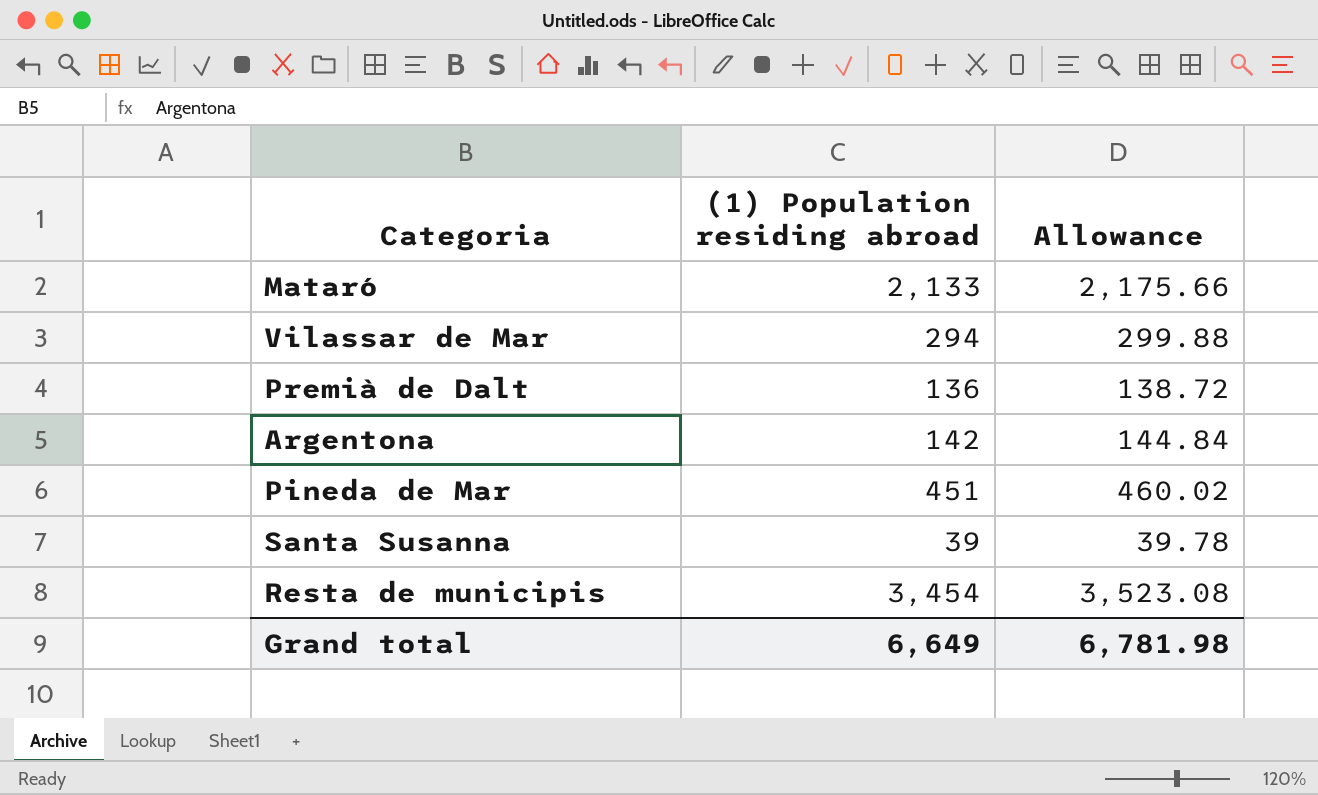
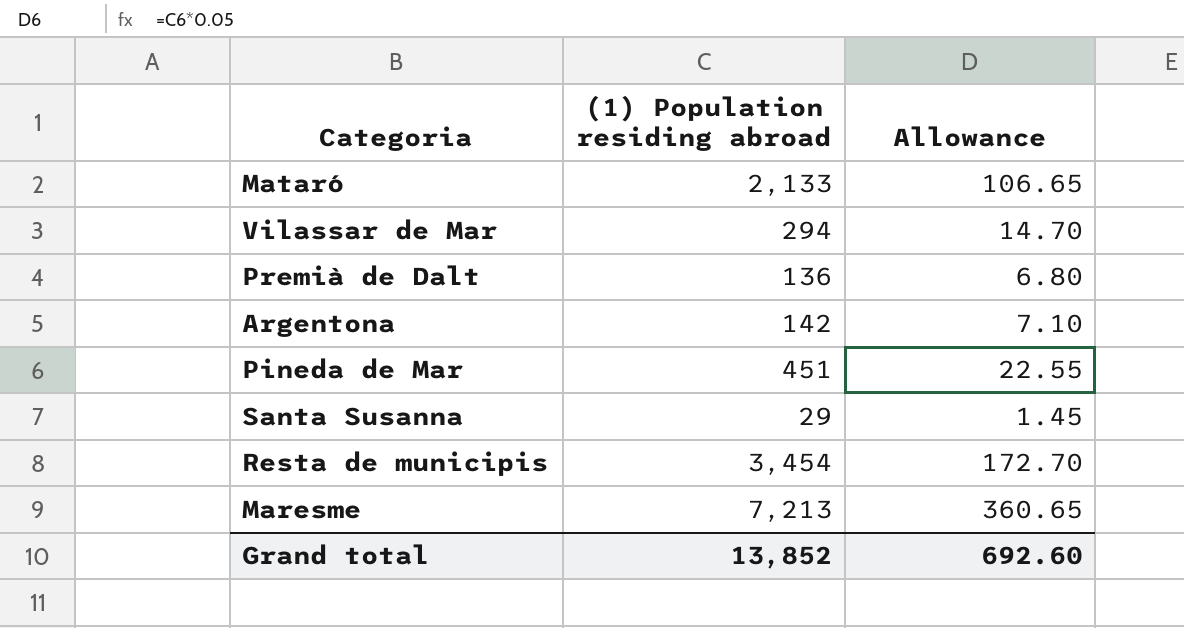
column Allowance | formula: [(1) Population residing abroad] * 1.02 -> [(1) Population residing abroad] * 0.05
Santa Susanna | (1) Population residing abroad: 39 -> 29
row Maresme: none -> 7,213 | 360.65
Grand total | (1) Population residing abroad: 6,649 -> 13,852
Grand total | Allowance: 6,781.98 -> 692.60

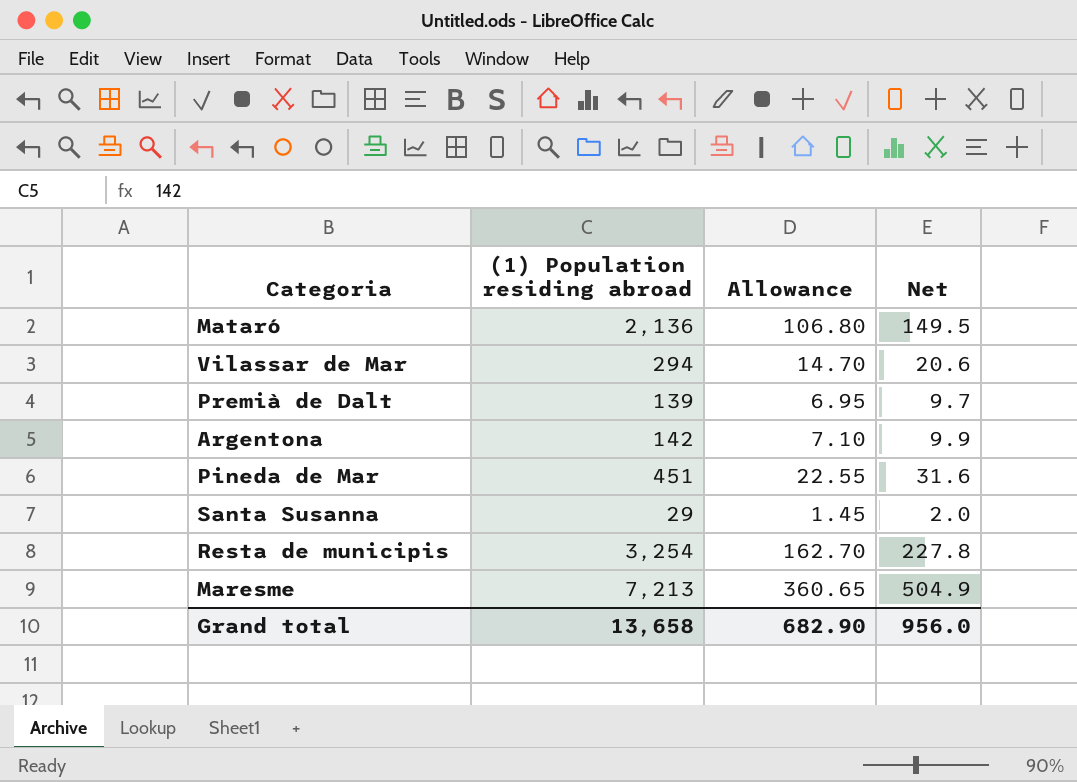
column Net | formula: none -> [(1) Population residing abroad] * 0.07
Mataró | (1) Population residing abroad: 2,133 -> 2,136
Mataró | Allowance: 106.65 -> 106.80
Premià de Dalt | (1) Population residing abroad: 136 -> 139
Premià de Dalt | Allowance: 6.80 -> 6.95
Resta de municipis | (1) Population residing abroad: 3,454 -> 3,254
Resta de municipis | Allowance: 172.70 -> 162.70
Grand total | (1) Population residing abroad: 13,852 -> 13,658
Grand total | Allowance: 692.60 -> 682.90

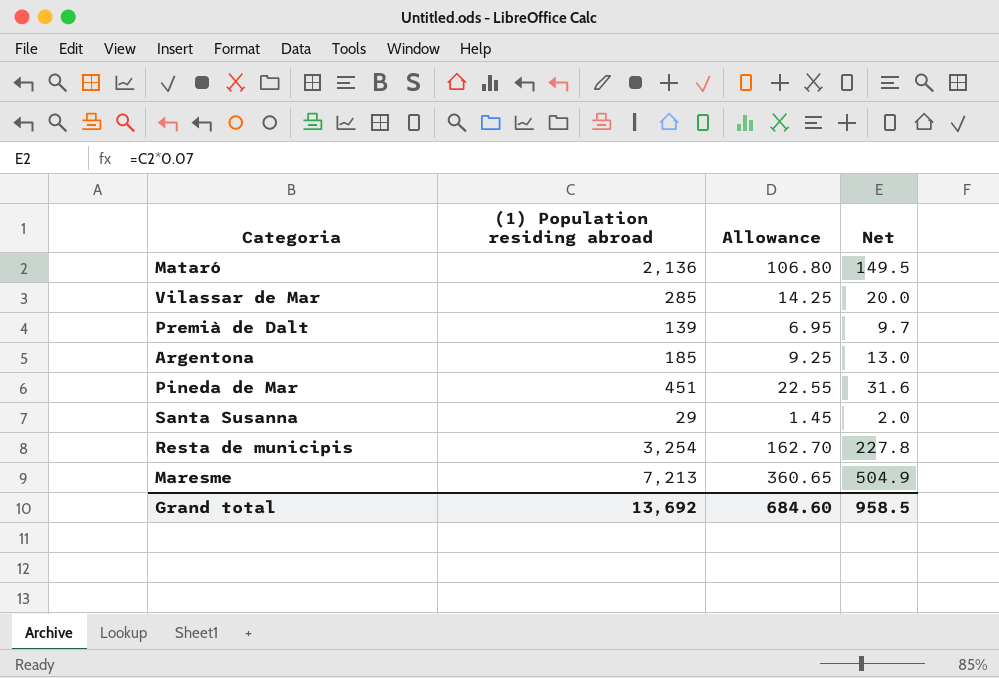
Vilassar de Mar | (1) Population residing abroad: 294 -> 285
Vilassar de Mar | Allowance: 14.70 -> 14.25
Vilassar de Mar | Net: 20.6 -> 20.0
Argentona | (1) Population residing abroad: 142 -> 185
Argentona | Allowance: 7.10 -> 9.25
Argentona | Net: 9.9 -> 13.0
Grand total | (1) Population residing abroad: 13,658 -> 13,692
Grand total | Allowance: 682.90 -> 684.60
Grand total | Net: 956.0 -> 958.5

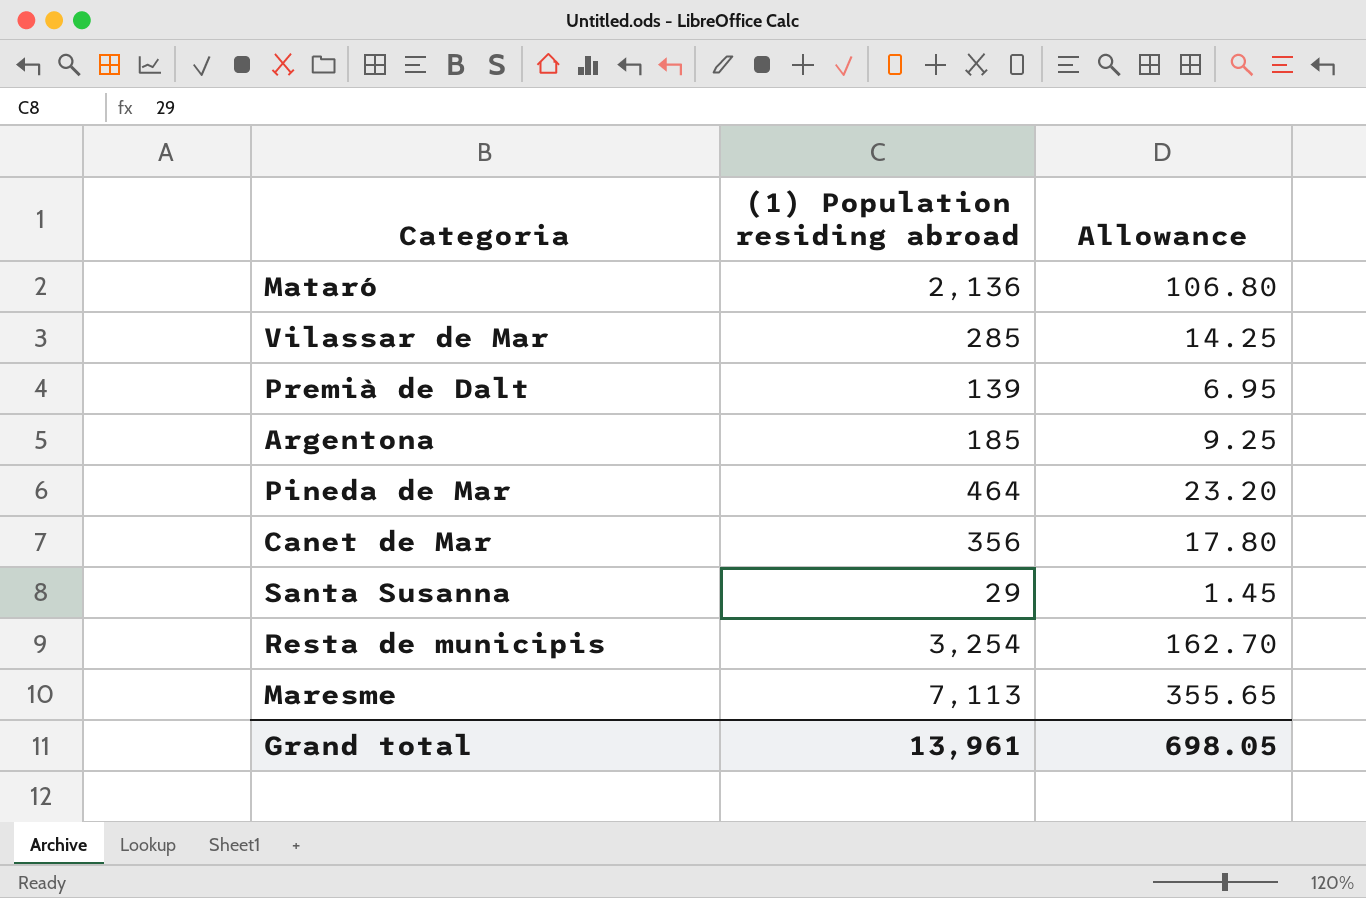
column Net | formula: [(1) Population residing abroad] * 0.07 -> none
Pineda de Mar | (1) Population residing abroad: 451 -> 464
Pineda de Mar | Allowance: 22.55 -> 23.20
row Canet de Mar: none -> 356 | 17.80
Maresme | (1) Population residing abroad: 7,213 -> 7,113
Maresme | Allowance: 360.65 -> 355.65
Grand total | (1) Population residing abroad: 13,692 -> 13,961
Grand total | Allowance: 684.60 -> 698.05

